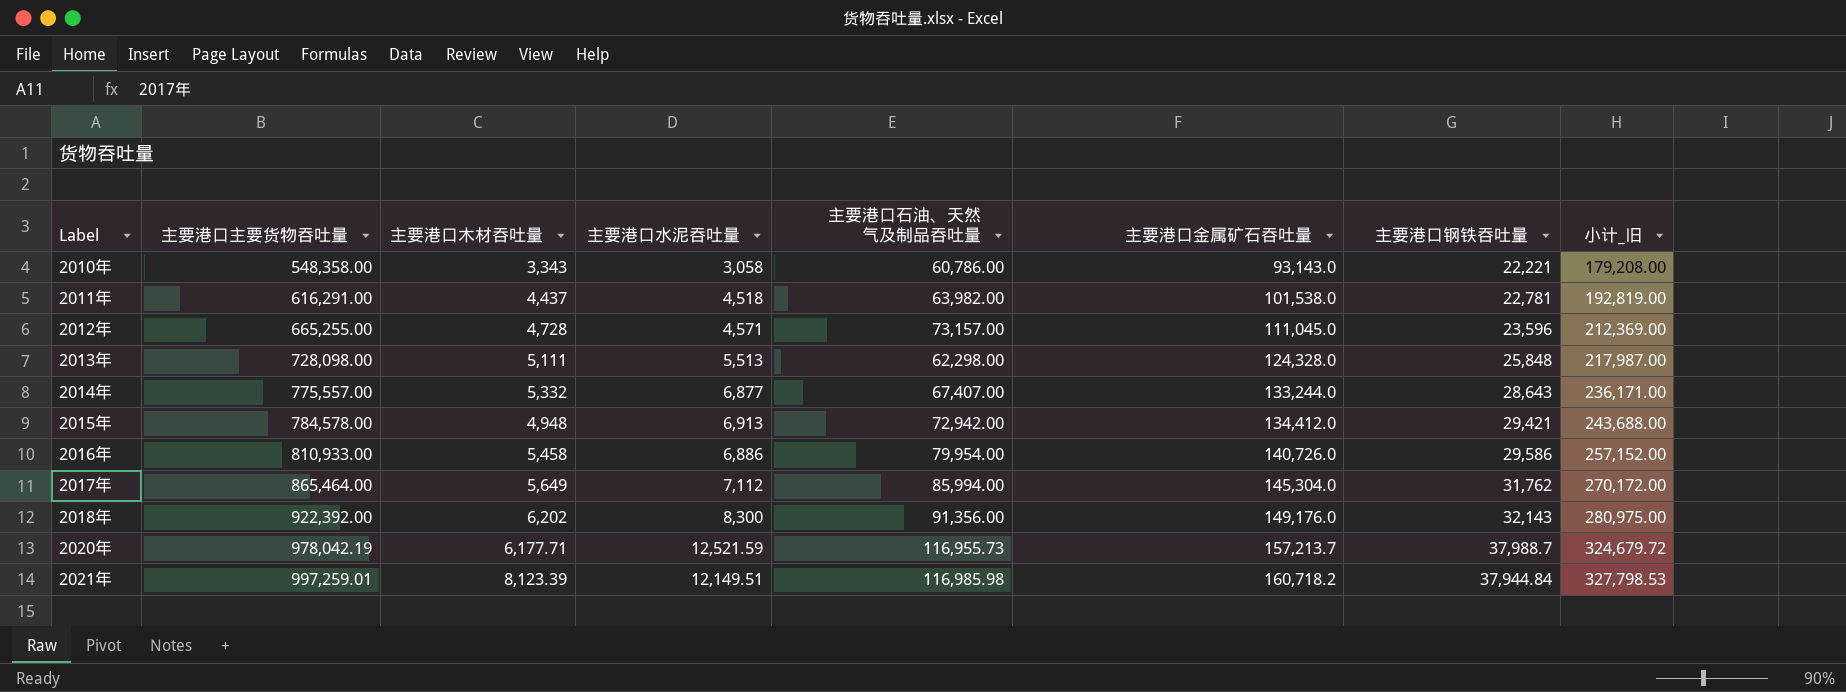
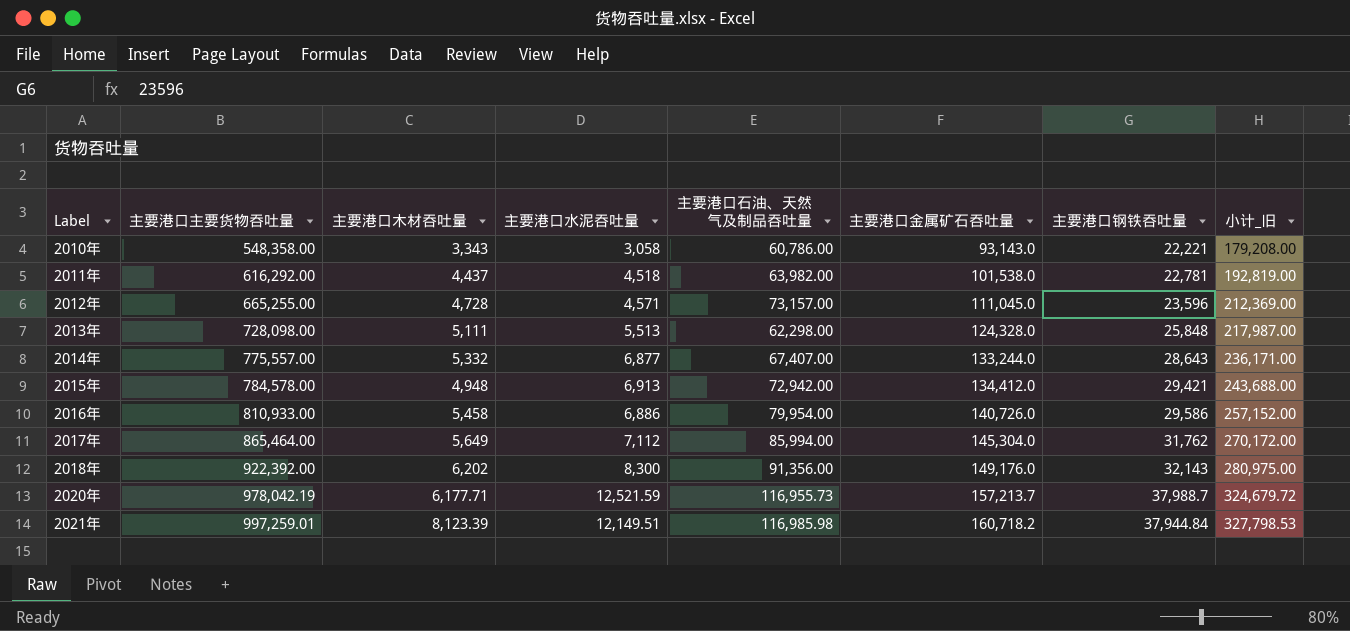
2011年 | 主要港口主要货物吞吐量: 616,291.00 -> 616,292.00

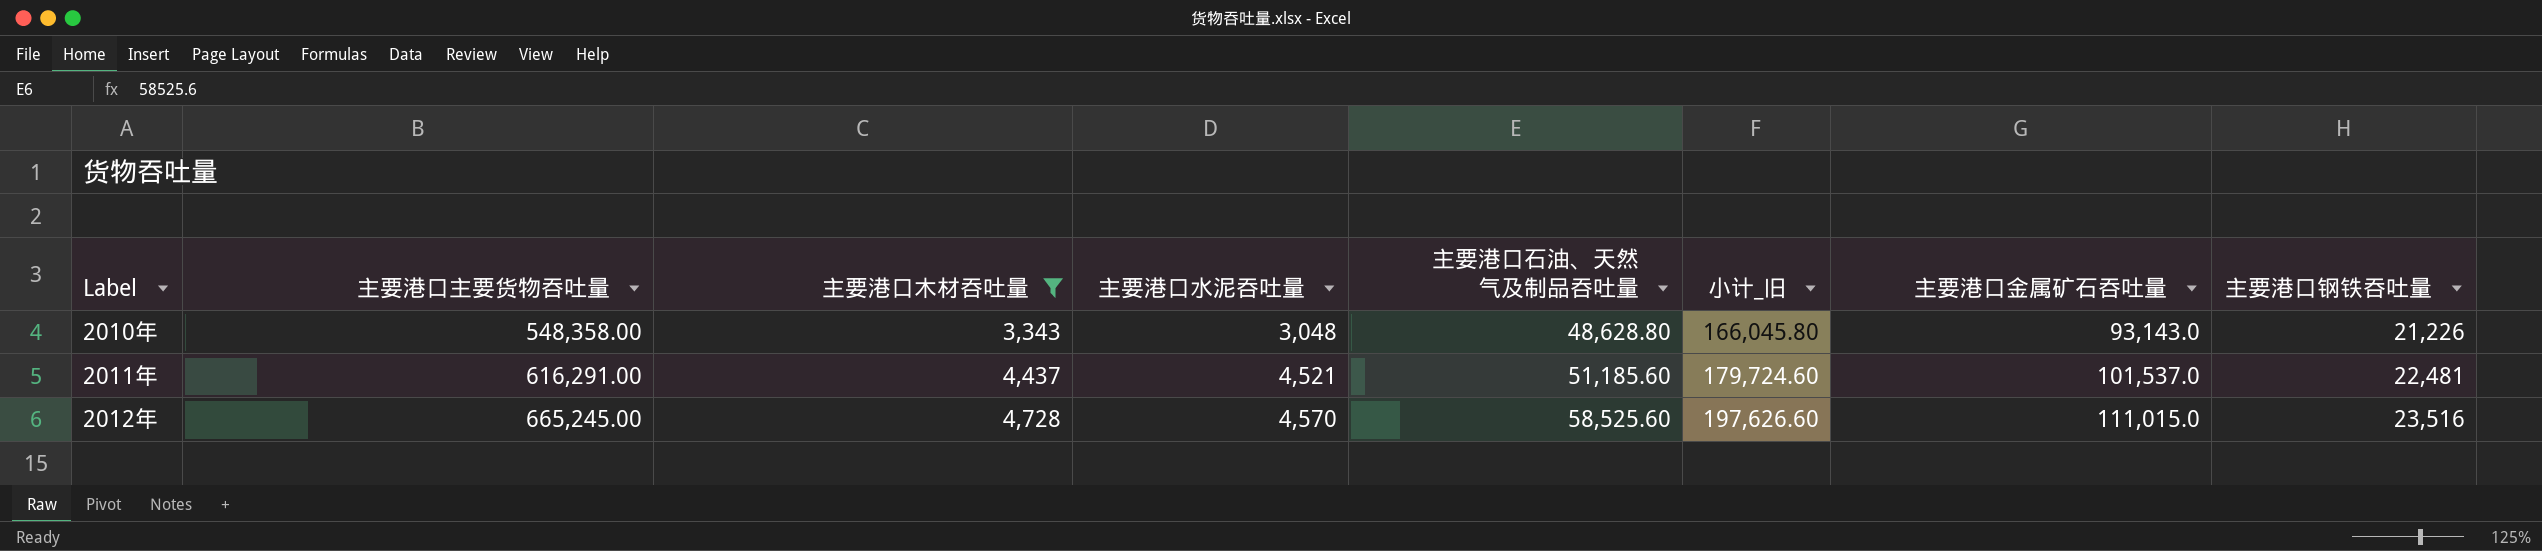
filter: none -> 主要港口木材吞吐量 <= 4,728
column 小计_旧 | position: 8 -> 6
2010年 | 主要港口水泥吞吐量: 3,058 -> 3,048
2010年 | 主要港口石油、天然气及制品吞吐量: 60,786.00 -> 48,628.80
2010年 | 小计_旧: 179,208.00 -> 166,045.80
2010年 | 主要港口钢铁吞吐量: 22,221 -> 21,226
2011年 | 主要港口主要货物吞吐量: 616,292.00 -> 616,291.00
2011年 | 主要港口水泥吞吐量: 4,518 -> 4,521
2011年 | 主要港口石油、天然气及制品吞吐量: 63,982.00 -> 51,185.60
2011年 | 小计_旧: 192,819.00 -> 179,724.60
2011年 | 主要港口金属矿石吞吐量: 101,538.0 -> 101,537.0
2011年 | 主要港口钢铁吞吐量: 22,781 -> 22,481
2012年 | 主要港口主要货物吞吐量: 665,255.00 -> 665,245.00
2012年 | 主要港口水泥吞吐量: 4,571 -> 4,570
2012年 | 主要港口石油、天然气及制品吞吐量: 73,157.00 -> 58,525.60
2012年 | 小计_旧: 212,369.00 -> 197,626.60
2012年 | 主要港口金属矿石吞吐量: 111,045.0 -> 111,015.0
2012年 | 主要港口钢铁吞吐量: 23,596 -> 23,516

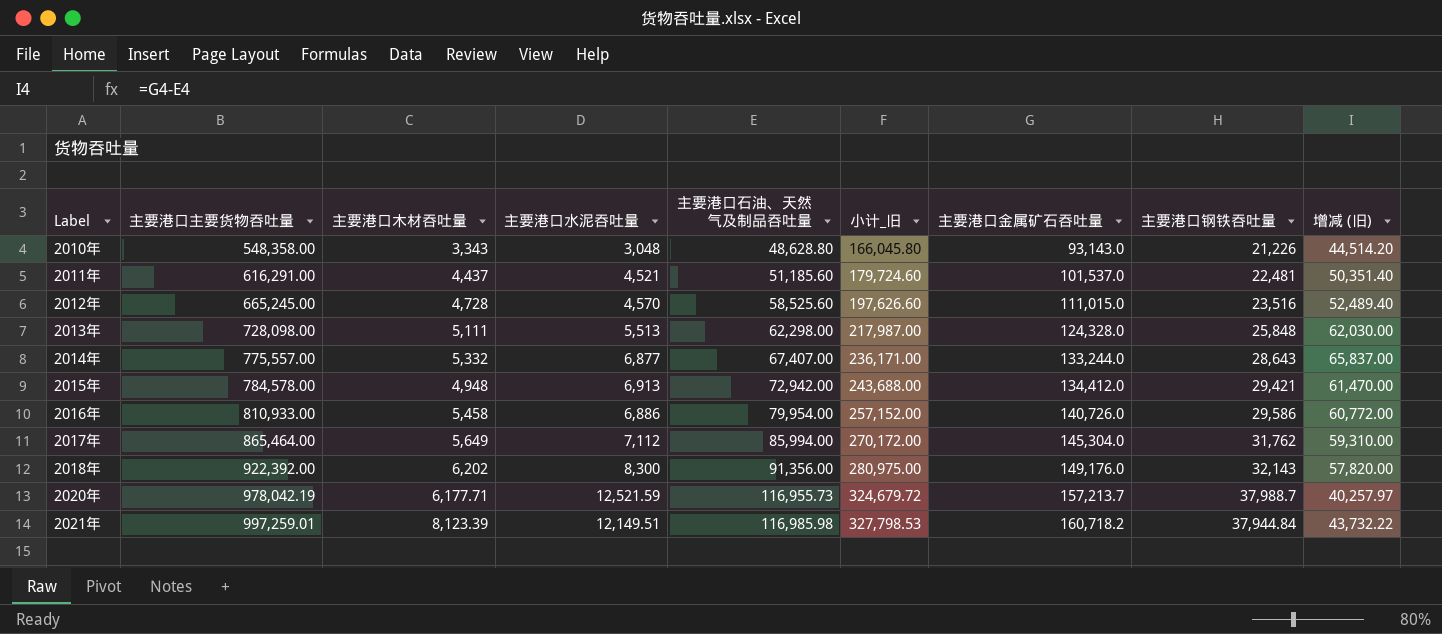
filter: 主要港口木材吞吐量 <= 4,728 -> none
column 增减 (旧) | formula: none -> [主要港口金属矿石吞吐量] - [主要港口石油、天然气及制品吞吐量]

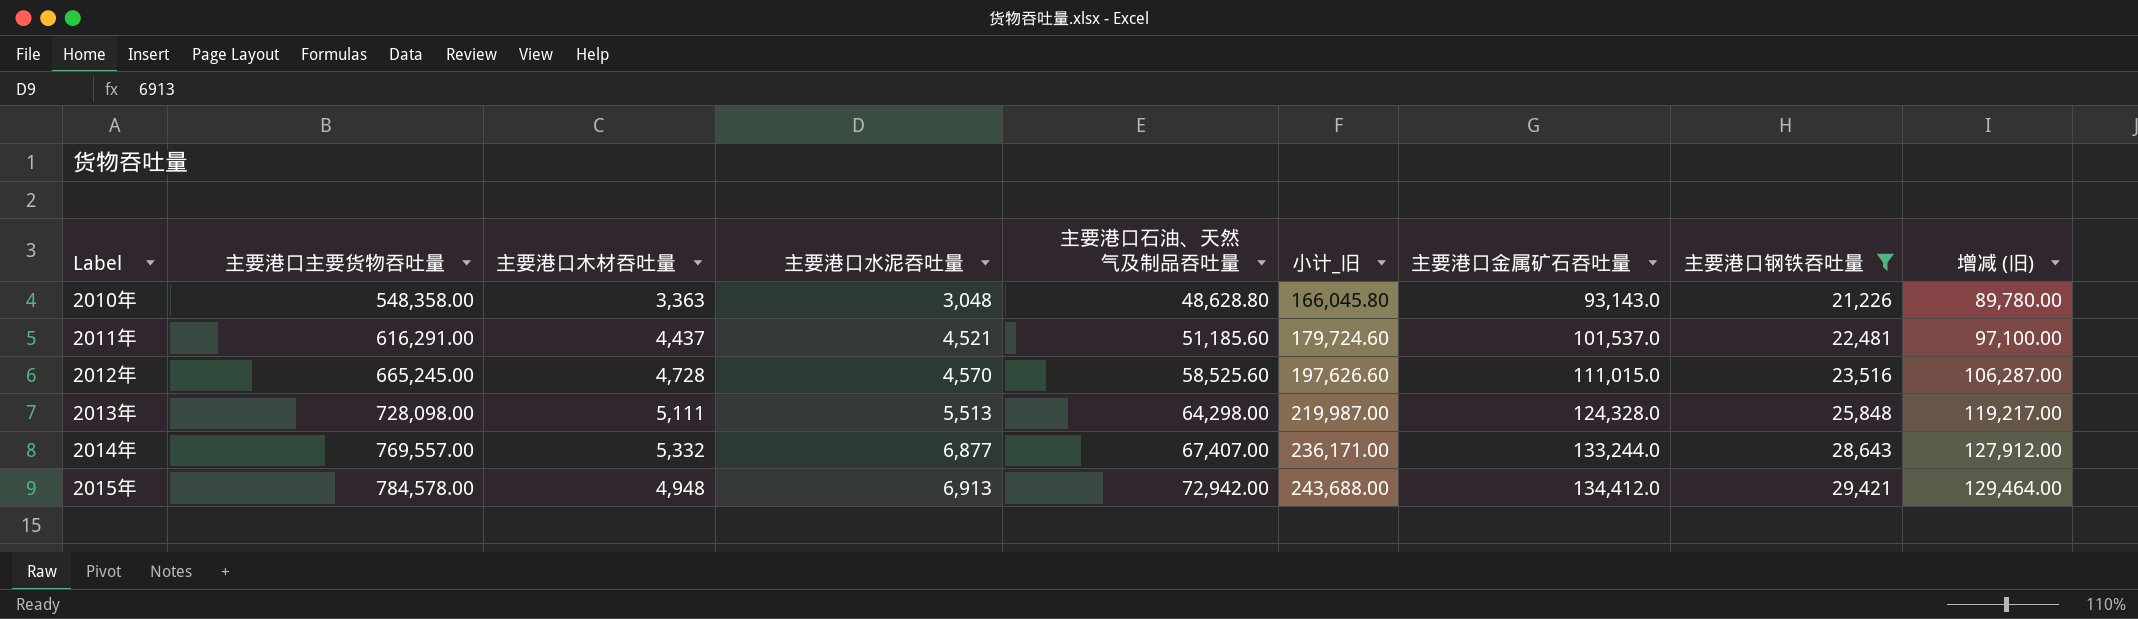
filter: none -> 主要港口钢铁吞吐量 <= 29,421
column 增减 (旧) | formula: [主要港口金属矿石吞吐量] - [主要港口石油、天然气及制品吞吐量] -> [主要港口金属矿石吞吐量] - [主要港口木材吞吐量]
2010年 | 主要港口木材吞吐量: 3,343 -> 3,363
2013年 | 主要港口石油、天然气及制品吞吐量: 62,298.00 -> 64,298.00
2013年 | 小计_旧: 217,987.00 -> 219,987.00
2014年 | 主要港口主要货物吞吐量: 775,557.00 -> 769,557.00

